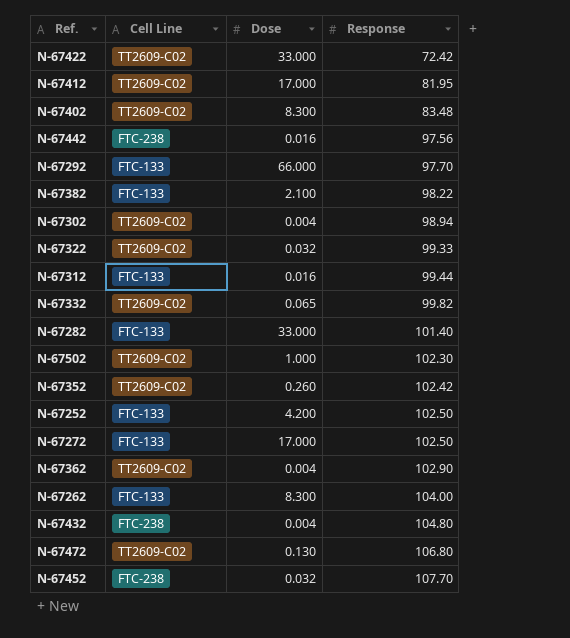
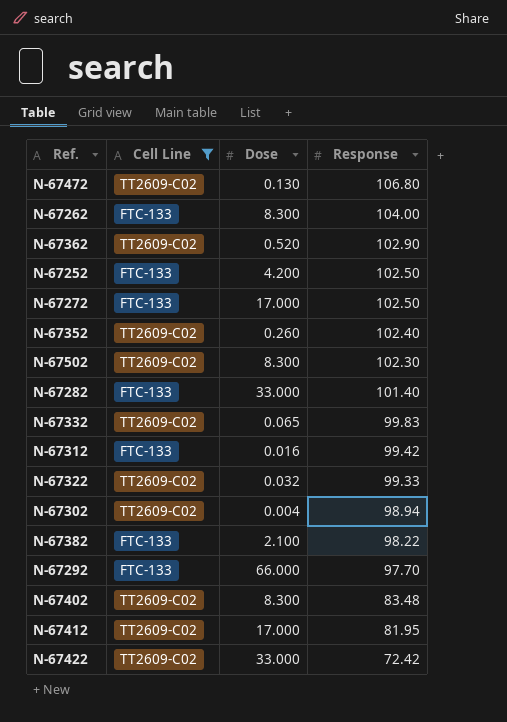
filter: none -> Cell Line != FTC-238
row order: Response ascending -> Response descending
N-67362 | Dose: 0.004 -> 0.520
N-67352 | Response: 102.42 -> 102.40
N-67502 | Dose: 1.000 -> 8.300
N-67332 | Response: 99.82 -> 99.83
N-67312 | Response: 99.44 -> 99.42

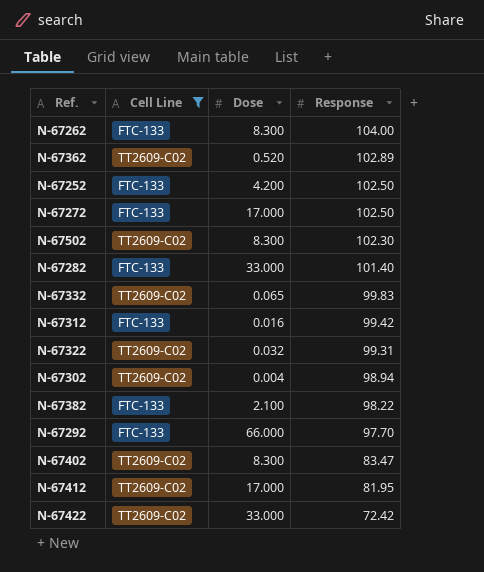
row N-67472: TT2609-C02 | 0.130 | 106.80 -> none
row N-67352: TT2609-C02 | 0.260 | 102.40 -> none
N-67362 | Response: 102.90 -> 102.89
N-67322 | Response: 99.33 -> 99.31
N-67402 | Response: 83.48 -> 83.47

